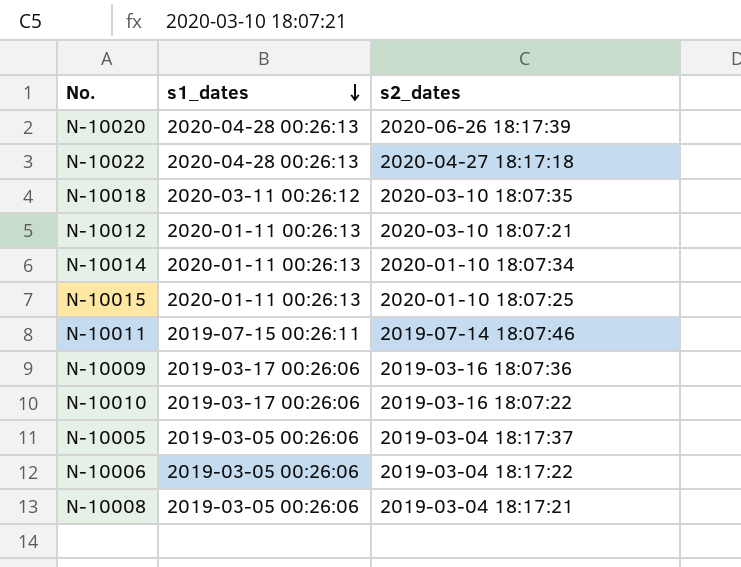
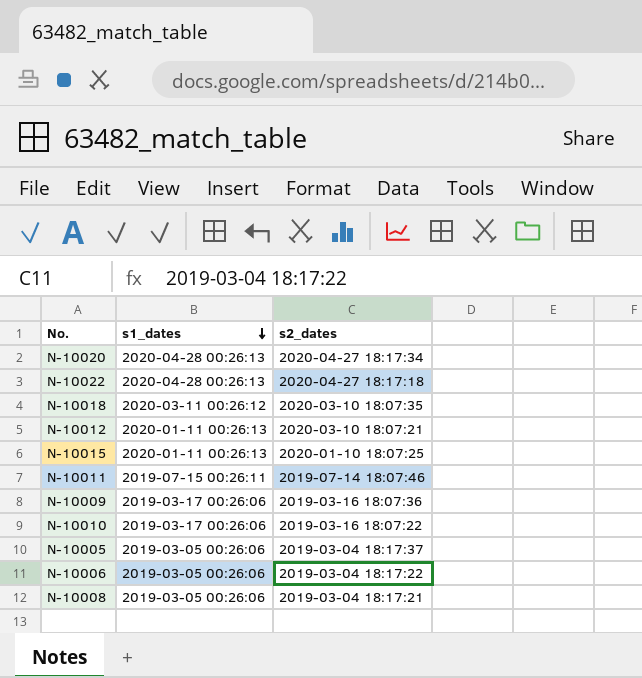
row N-10014: 2020-01-11 00:26:13 | 2020-01-10 18:07:34 -> none
N-10020 | s2_dates: 2020-06-26 18:17:39 -> 2020-04-27 18:17:34

